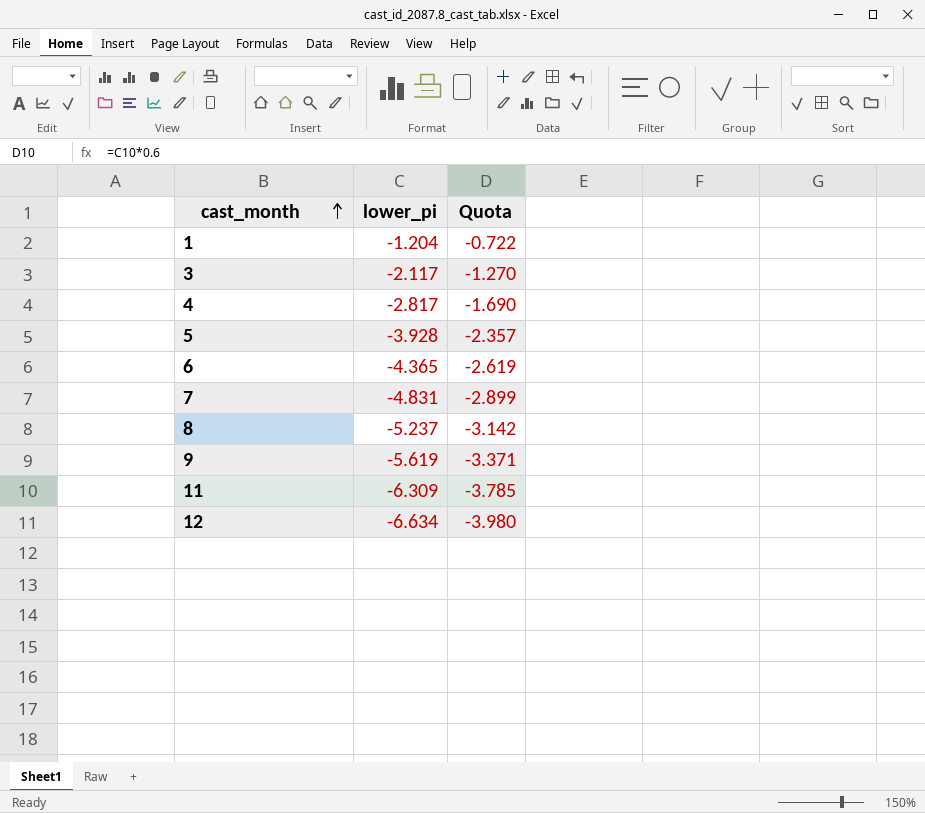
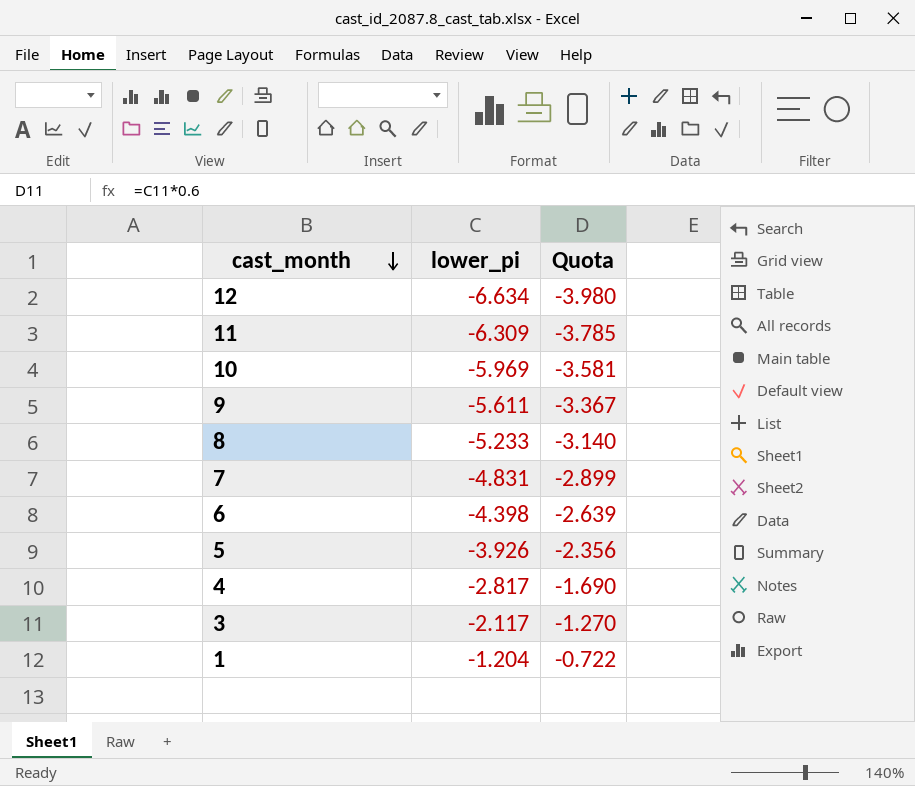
row order: cast_month ascending -> cast_month descending
row 10: none -> -5.969 | -3.581
9 | lower_pi: -5.619 -> -5.611
9 | Quota: -3.371 -> -3.367
8 | lower_pi: -5.237 -> -5.233
8 | Quota: -3.142 -> -3.140
6 | lower_pi: -4.365 -> -4.398
6 | Quota: -2.619 -> -2.639
5 | lower_pi: -3.928 -> -3.926
5 | Quota: -2.357 -> -2.356

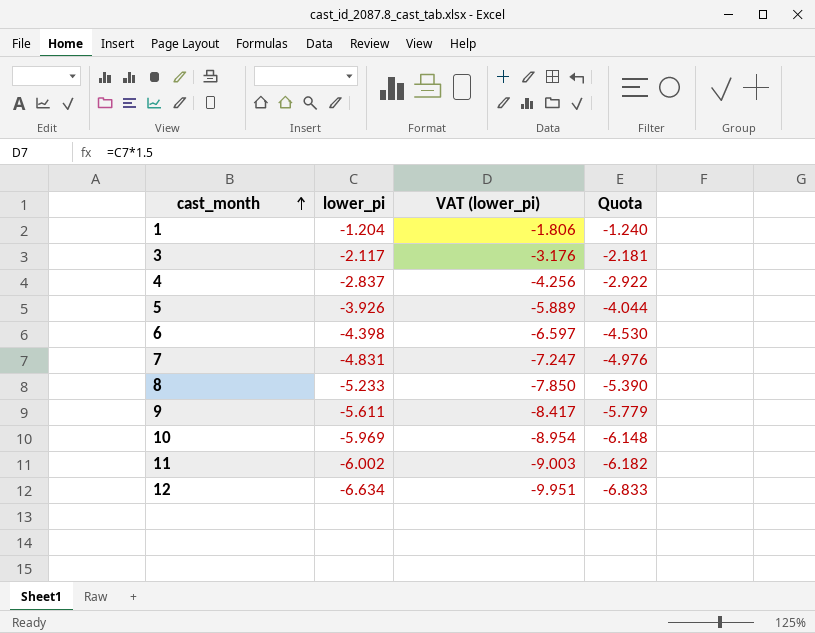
row order: cast_month descending -> cast_month ascending
column VAT (lower_pi) | formula: none -> [lower_pi] * 1.5
column Quota | formula: [lower_pi] * 0.6 -> [lower_pi] * 1.03
4 | lower_pi: -2.817 -> -2.837
11 | lower_pi: -6.309 -> -6.002

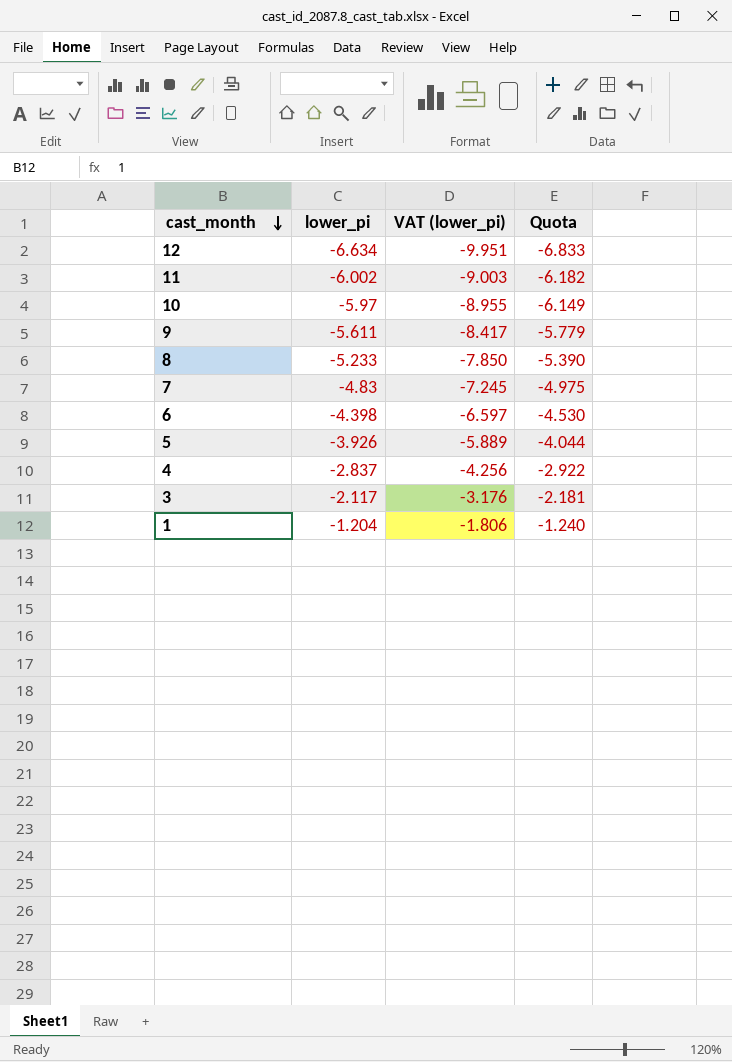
row order: cast_month ascending -> cast_month descending
10 | lower_pi: -5.969 -> -5.97
10 | VAT (lower_pi): -8.954 -> -8.955
10 | Quota: -6.148 -> -6.149
7 | lower_pi: -4.831 -> -4.83
7 | VAT (lower_pi): -7.247 -> -7.245
7 | Quota: -4.976 -> -4.975

